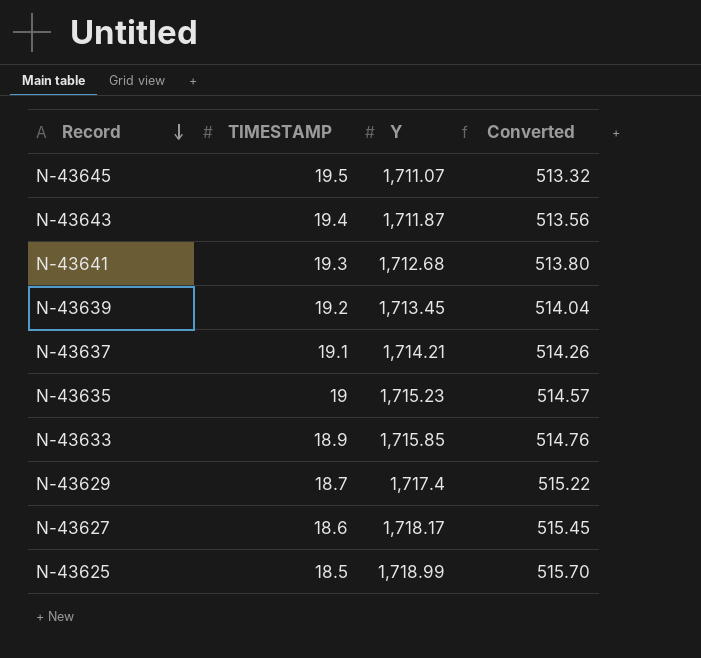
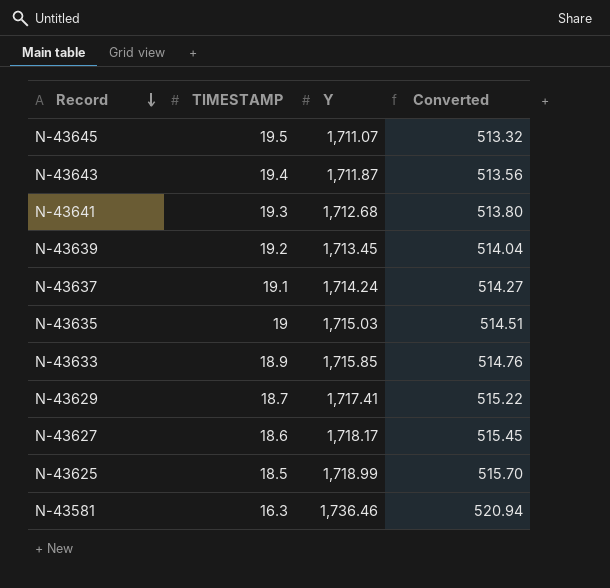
N-43637 | Y: 1,714.21 -> 1,714.24
N-43637 | Converted: 514.26 -> 514.27
N-43635 | Y: 1,715.23 -> 1,715.03
N-43635 | Converted: 514.57 -> 514.51
N-43629 | Y: 1,717.4 -> 1,717.41
row N-43581: none -> 16.3 | 1,736.46 | 520.94

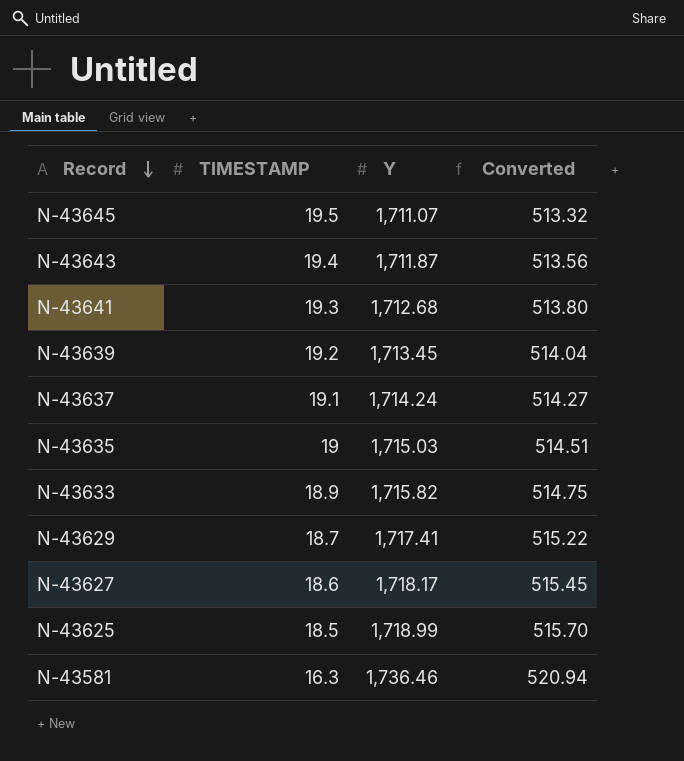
N-43633 | Y: 1,715.85 -> 1,715.82
N-43633 | Converted: 514.76 -> 514.75

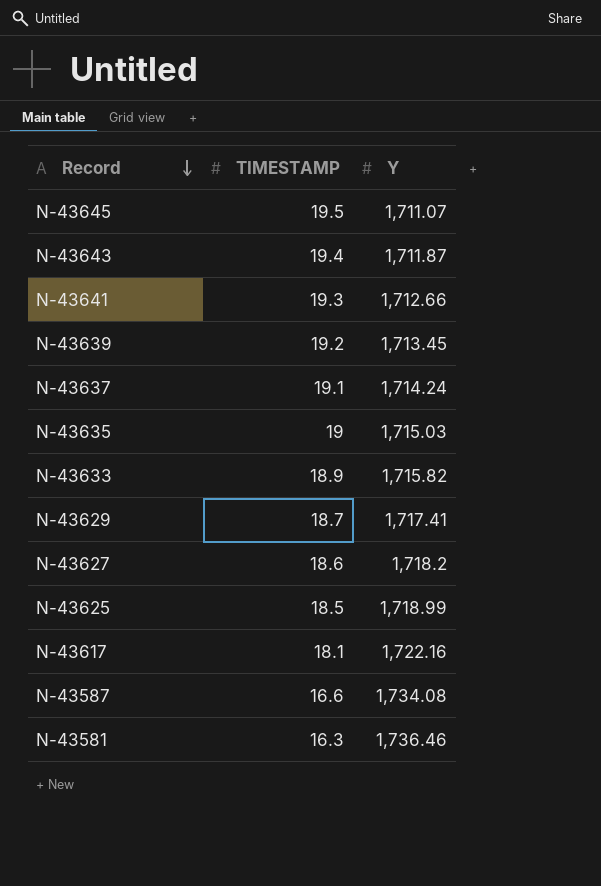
column Converted | formula: [Y] * 0.3 -> none
N-43641 | Y: 1,712.68 -> 1,712.66
N-43627 | Y: 1,718.17 -> 1,718.2
row N-43617: none -> 18.1 | 1,722.16
row N-43587: none -> 16.6 | 1,734.08

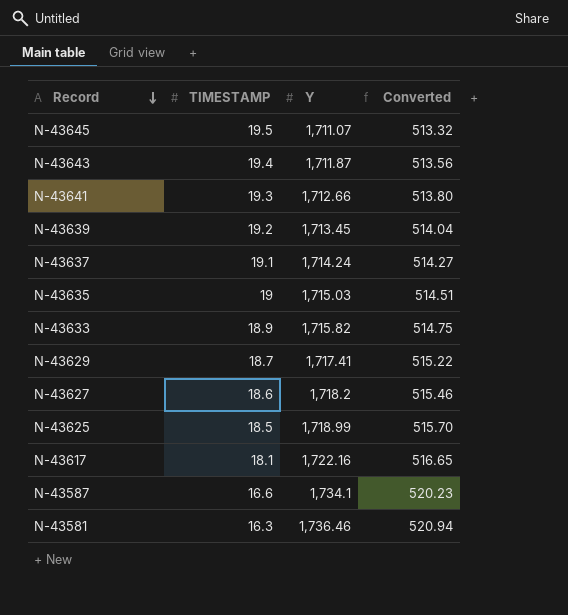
column Converted | formula: none -> [Y] * 0.3
N-43587 | Y: 1,734.08 -> 1,734.1

